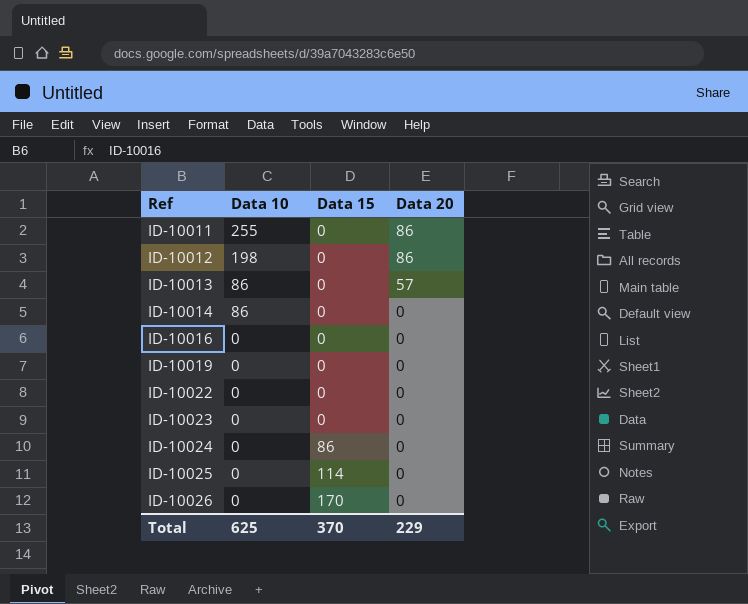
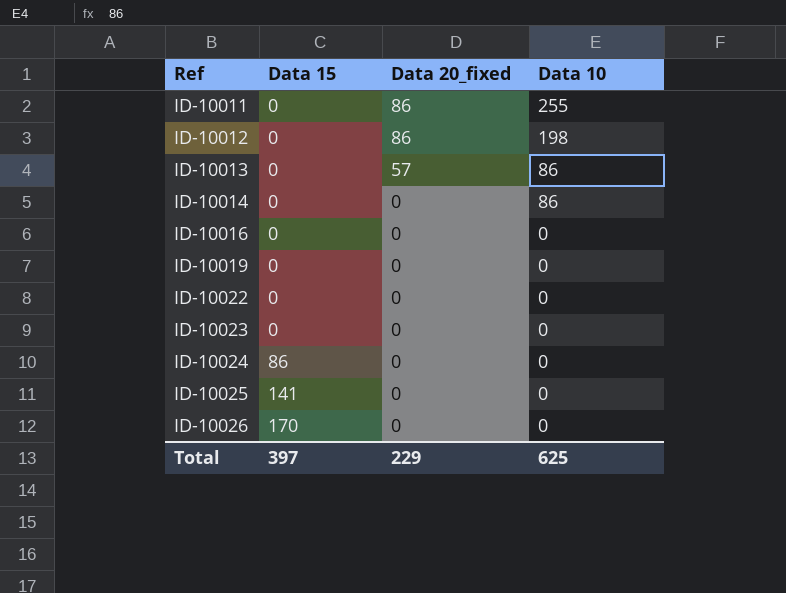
column name: Data 20 -> Data 20_fixed
column Data 10 | position: 2 -> 4
ID-10025 | Data 15: 114 -> 141
Total | Data 15: 370 -> 397

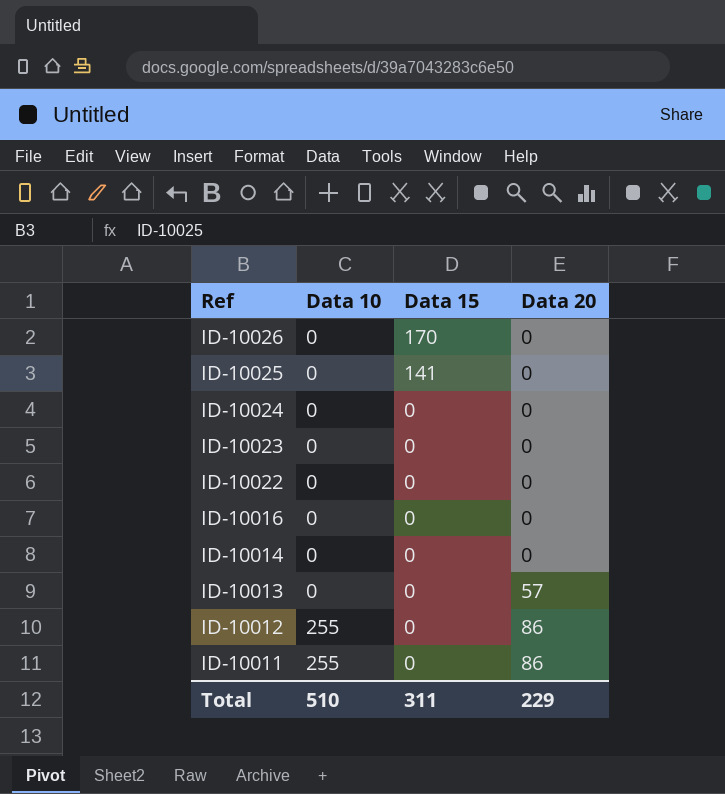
row order: Ref ascending -> Ref descending
column Data 10 | position: 4 -> 2
column name: Data 20_fixed -> Data 20
row ID-10019: 0 | 0 | 0 -> none
ID-10024 | Data 15: 86 -> 0
ID-10014 | Data 10: 86 -> 0
ID-10013 | Data 10: 86 -> 0
ID-10012 | Data 10: 198 -> 255
Total | Data 10: 625 -> 510
Total | Data 15: 397 -> 311

